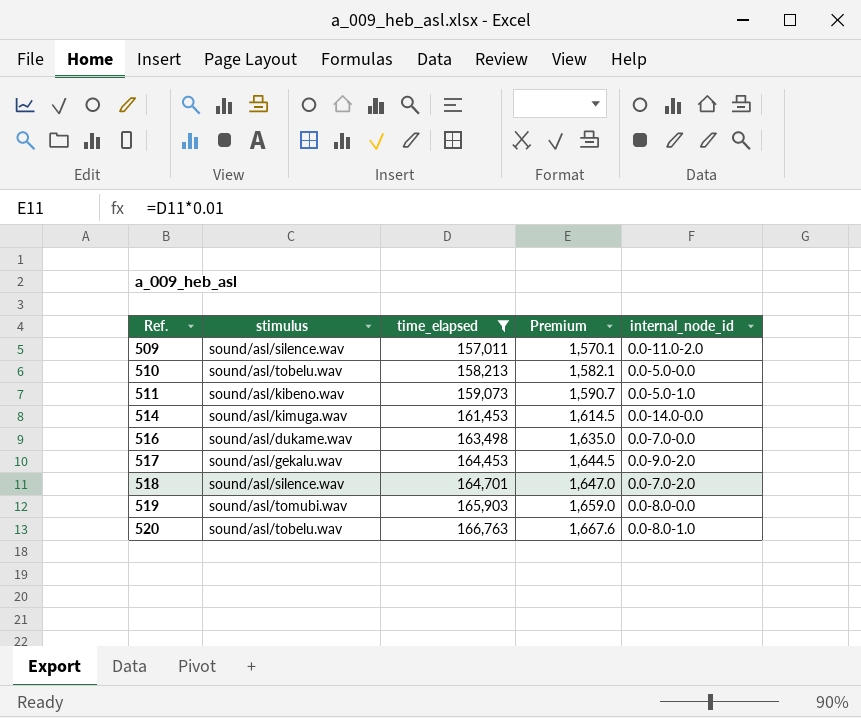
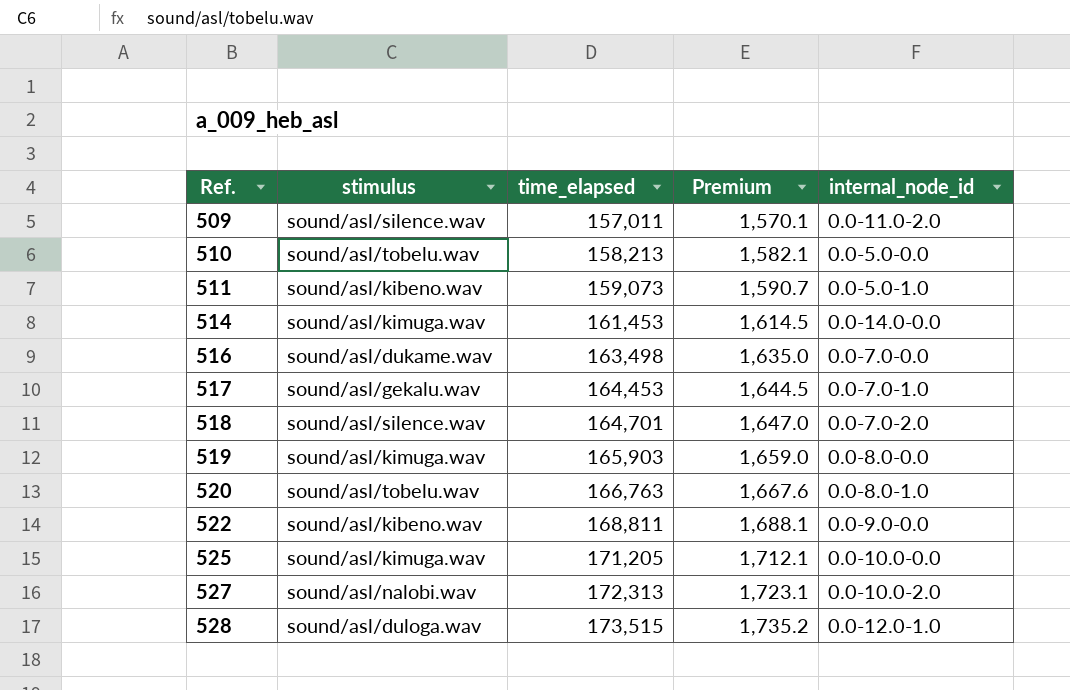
filter: time_elapsed <= 166,763 -> none
517 | internal_node_id: 0.0-9.0-2.0 -> 0.0-7.0-1.0
519 | stimulus: sound/asl/tomubi.wav -> sound/asl/kimuga.wav

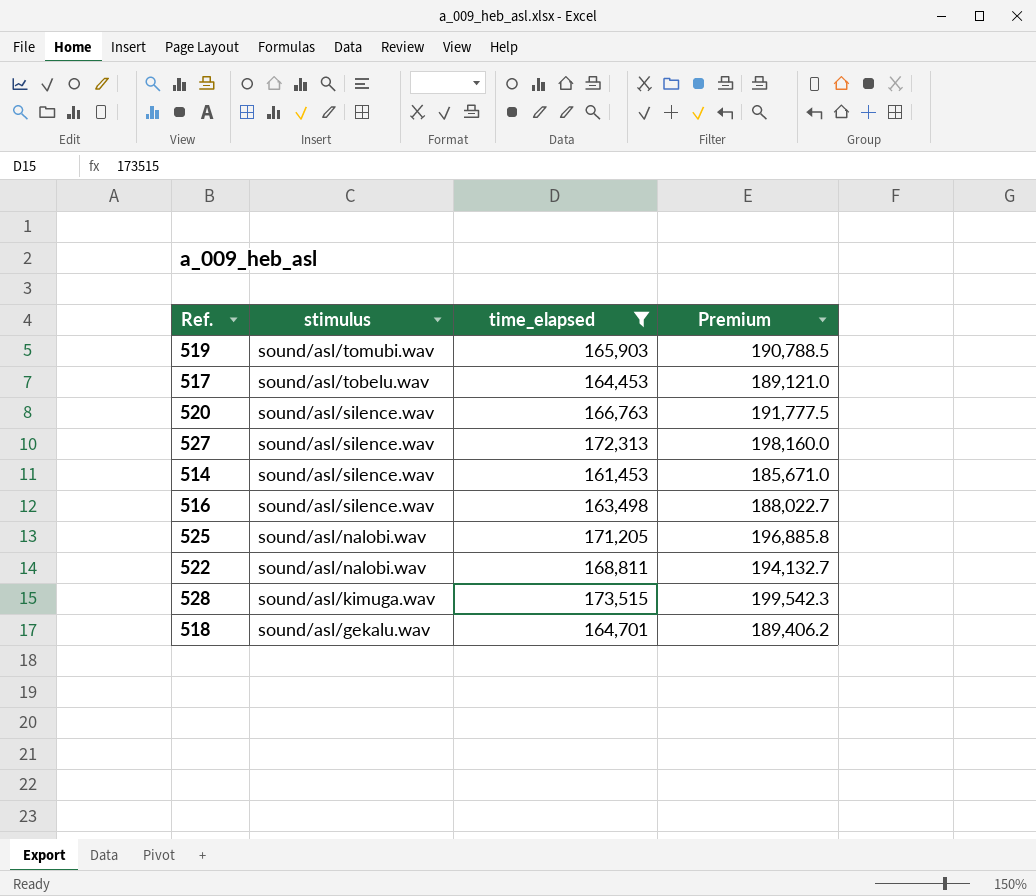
filter: none -> time_elapsed >= 161,453
row order: Ref. ascending -> stimulus descending
column internal_node_id | position: 5 -> none
column Premium | formula: [time_elapsed] * 0.01 -> [time_elapsed] * 1.15
519 | stimulus: sound/asl/kimuga.wav -> sound/asl/tomubi.wav
517 | stimulus: sound/asl/gekalu.wav -> sound/asl/tobelu.wav
520 | stimulus: sound/asl/tobelu.wav -> sound/asl/silence.wav
527 | stimulus: sound/asl/nalobi.wav -> sound/asl/silence.wav
514 | stimulus: sound/asl/kimuga.wav -> sound/asl/silence.wav
516 | stimulus: sound/asl/dukame.wav -> sound/asl/silence.wav
525 | stimulus: sound/asl/kimuga.wav -> sound/asl/nalobi.wav
522 | stimulus: sound/asl/kibeno.wav -> sound/asl/nalobi.wav
528 | stimulus: sound/asl/duloga.wav -> sound/asl/kimuga.wav
518 | stimulus: sound/asl/silence.wav -> sound/asl/gekalu.wav

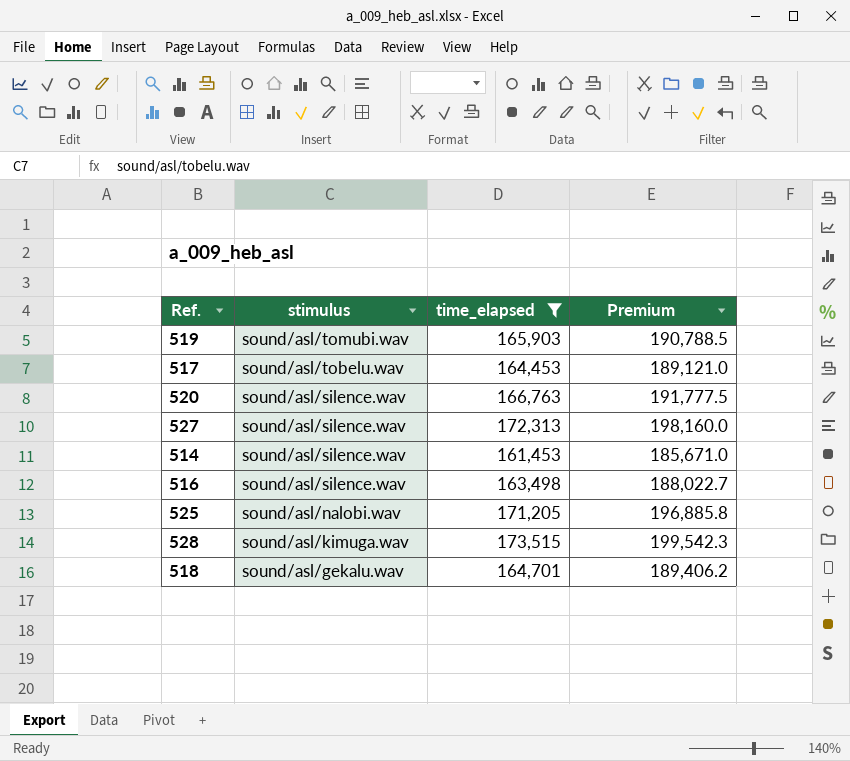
row 522: sound/asl/nalobi.wav | 168,811 | 194,132.7 -> none

